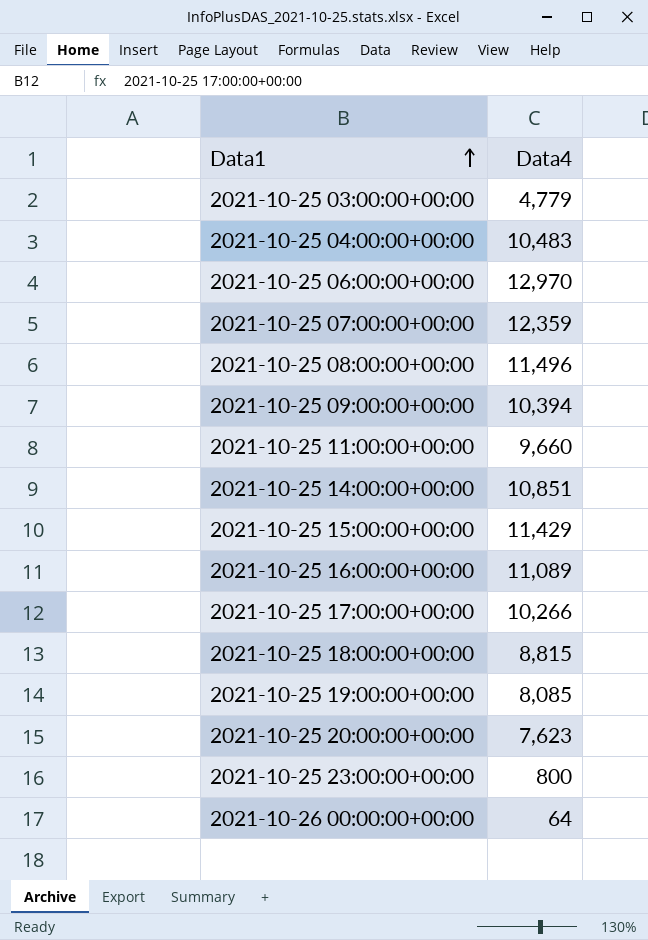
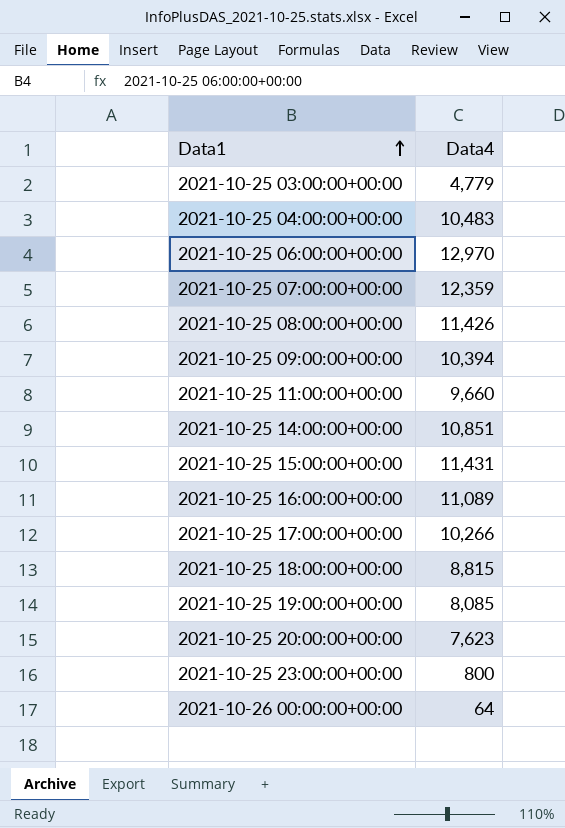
2021-10-25 08:00:00+00:00 | Data4: 11,496 -> 11,426
2021-10-25 15:00:00+00:00 | Data4: 11,429 -> 11,431

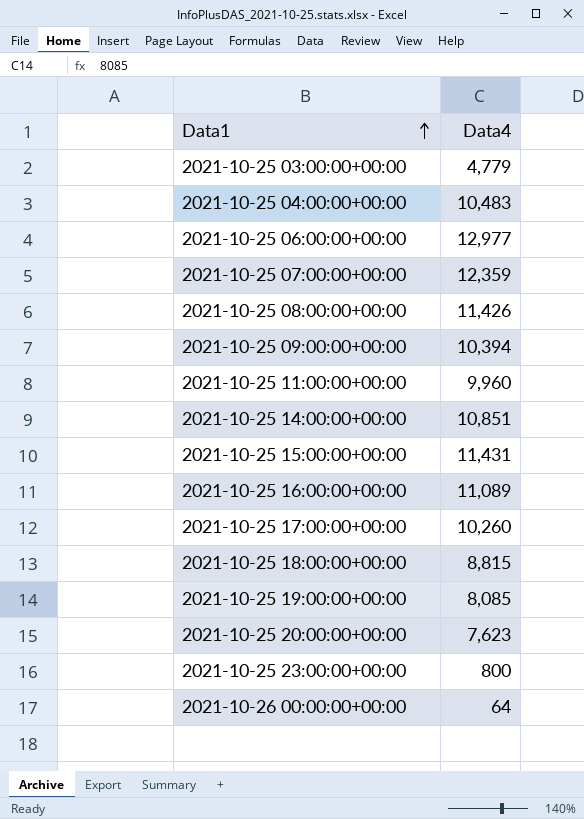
2021-10-25 06:00:00+00:00 | Data4: 12,970 -> 12,977
2021-10-25 11:00:00+00:00 | Data4: 9,660 -> 9,960
2021-10-25 17:00:00+00:00 | Data4: 10,266 -> 10,260

